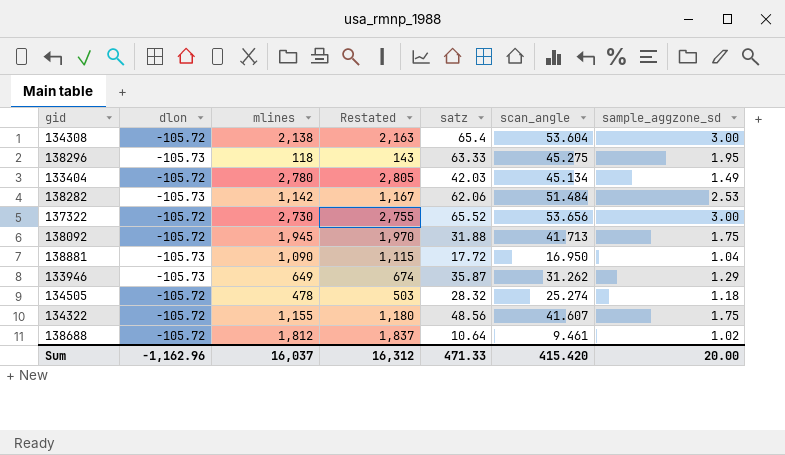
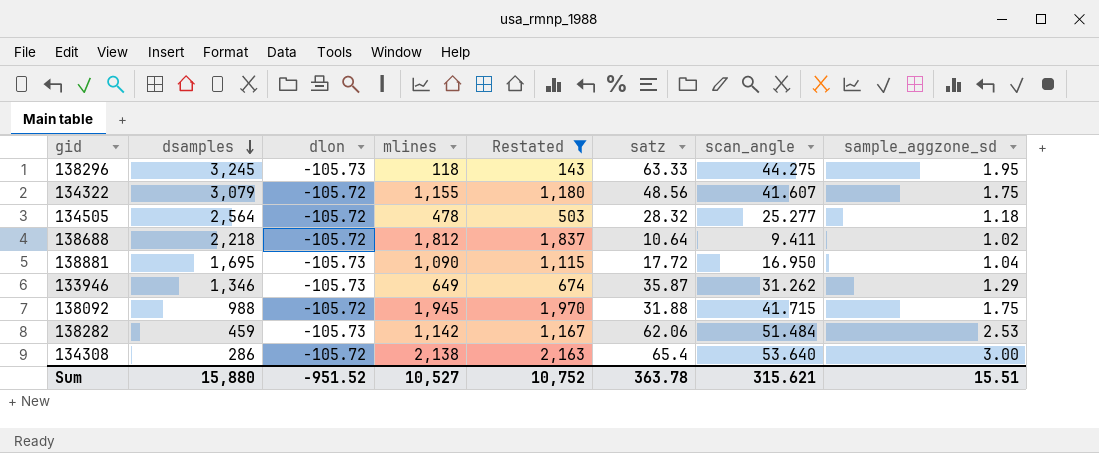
filter: none -> Restated <= 2,163
row order: none -> dsamples descending
column dsamples | position: none -> 2
138296 | scan_angle: 45.275 -> 44.275
134505 | scan_angle: 25.274 -> 25.277
138688 | scan_angle: 9.461 -> 9.411
138092 | scan_angle: 41.713 -> 41.715
134308 | scan_angle: 53.604 -> 53.640
Sum | dlon: -1,162.96 -> -951.52
Sum | mlines: 16,037 -> 10,527
Sum | Restated: 16,312 -> 10,752
Sum | satz: 471.33 -> 363.78
Sum | scan_angle: 415.420 -> 315.621
Sum | sample_aggzone_sd: 20.00 -> 15.51

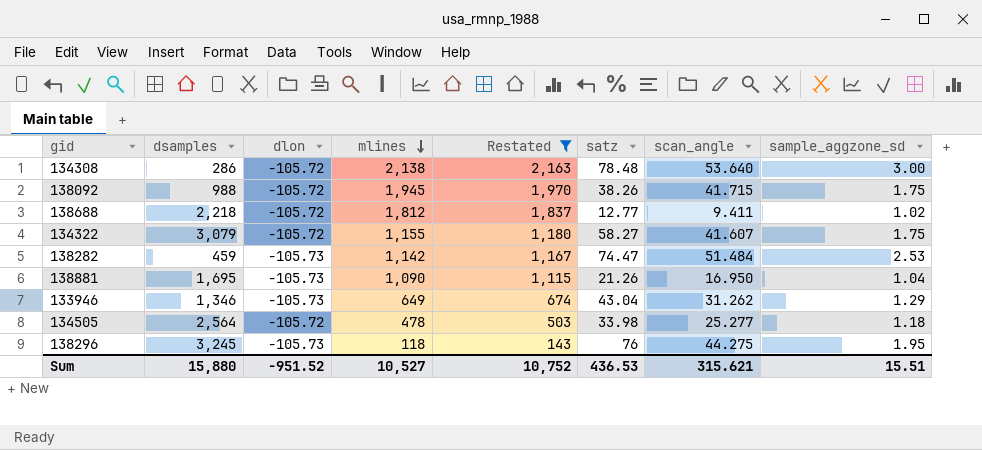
row order: dsamples descending -> mlines descending
134308 | satz: 65.4 -> 78.48
138092 | satz: 31.88 -> 38.26
138688 | satz: 10.64 -> 12.77
134322 | satz: 48.56 -> 58.27
138282 | satz: 62.06 -> 74.47
138881 | satz: 17.72 -> 21.26
133946 | satz: 35.87 -> 43.04
134505 | satz: 28.32 -> 33.98
138296 | satz: 63.33 -> 76
Sum | satz: 363.78 -> 436.53

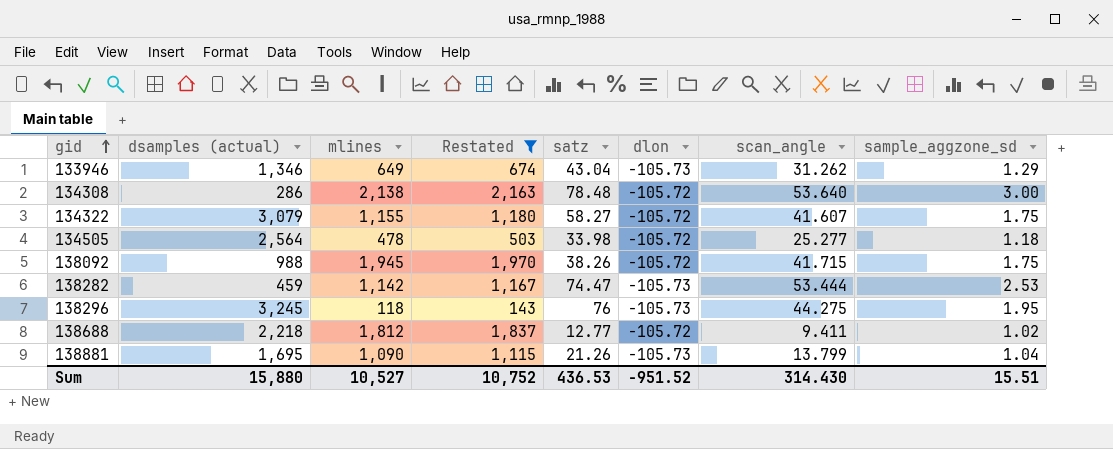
row order: mlines descending -> gid ascending
column name: dsamples -> dsamples (actual)
column dlon | position: 3 -> 6
138282 | scan_angle: 51.484 -> 53.444
138881 | scan_angle: 16.950 -> 13.799
Sum | scan_angle: 315.621 -> 314.430

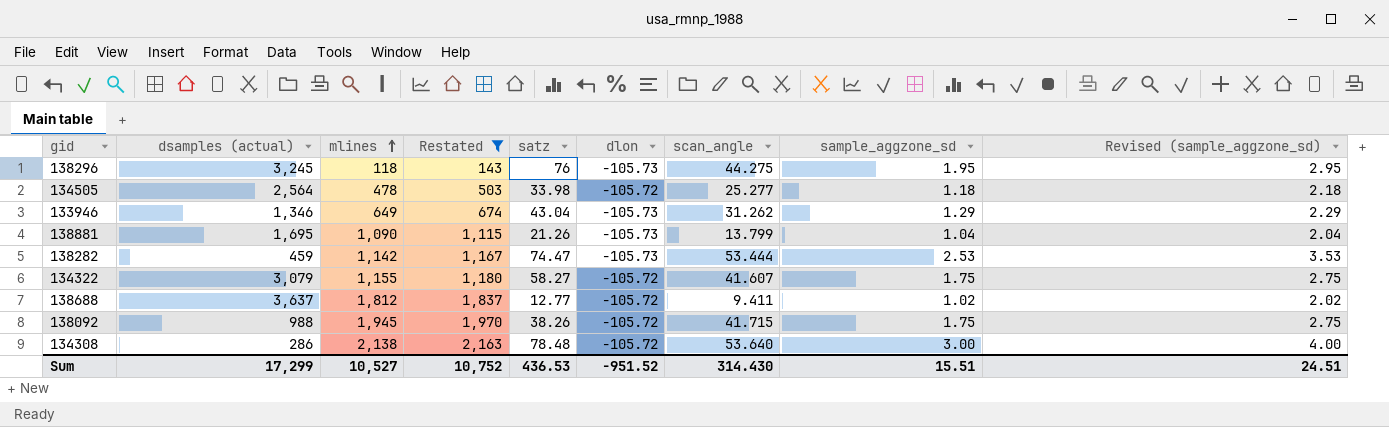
row order: gid ascending -> mlines ascending
column Revised (sample_aggzone_sd) | formula: none -> [sample_aggzone_sd] + 1
138688 | dsamples (actual): 2,218 -> 3,637
Sum | dsamples (actual): 15,880 -> 17,299

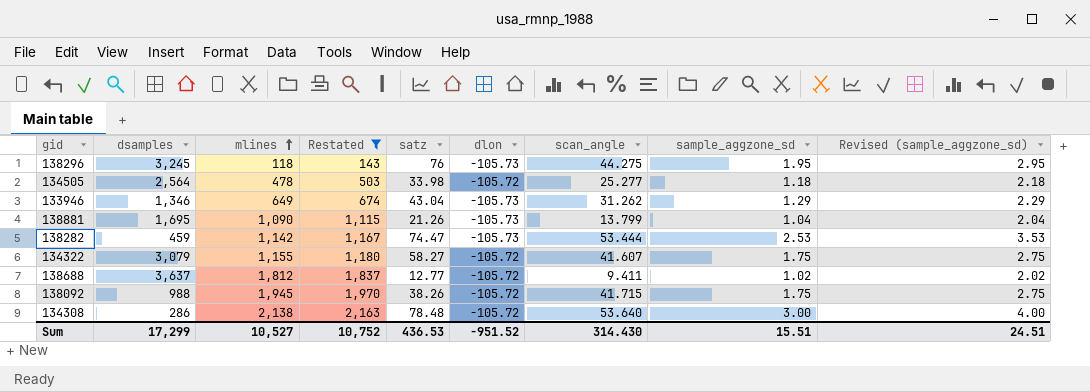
column name: dsamples (actual) -> dsamples

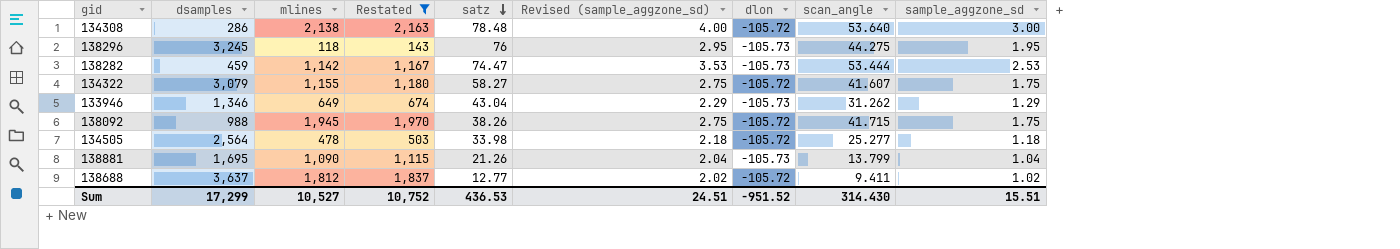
row order: mlines ascending -> satz descending
column Revised (sample_aggzone_sd) | position: 9 -> 6

